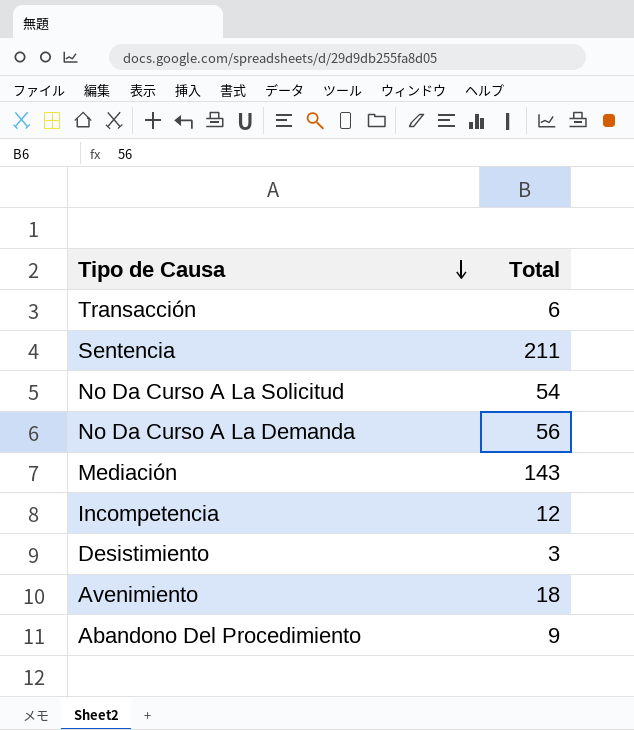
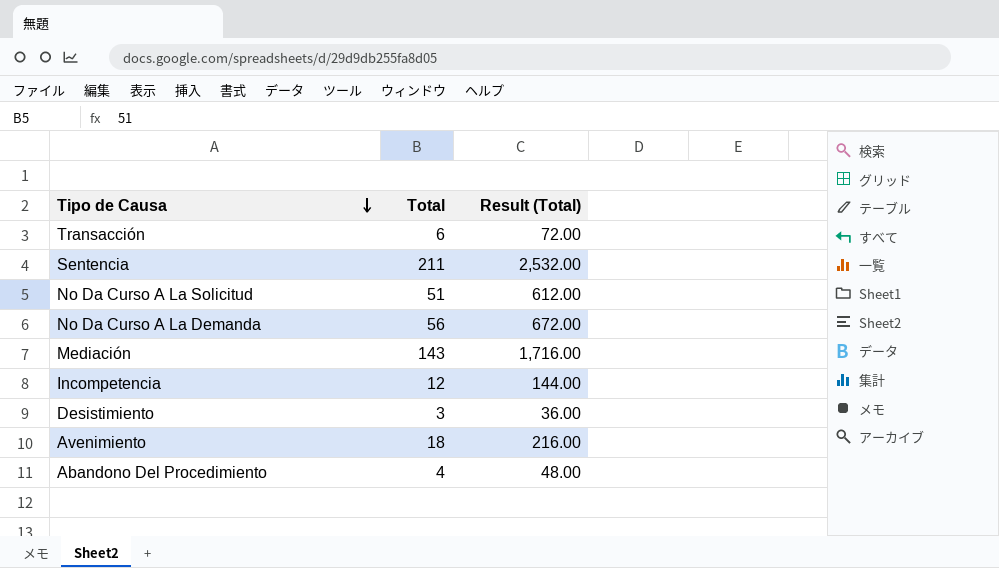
column Result (Total) | formula: none -> [Total] * 12
No Da Curso A La Solicitud | Total: 54 -> 51
Abandono Del Procedimiento | Total: 9 -> 4

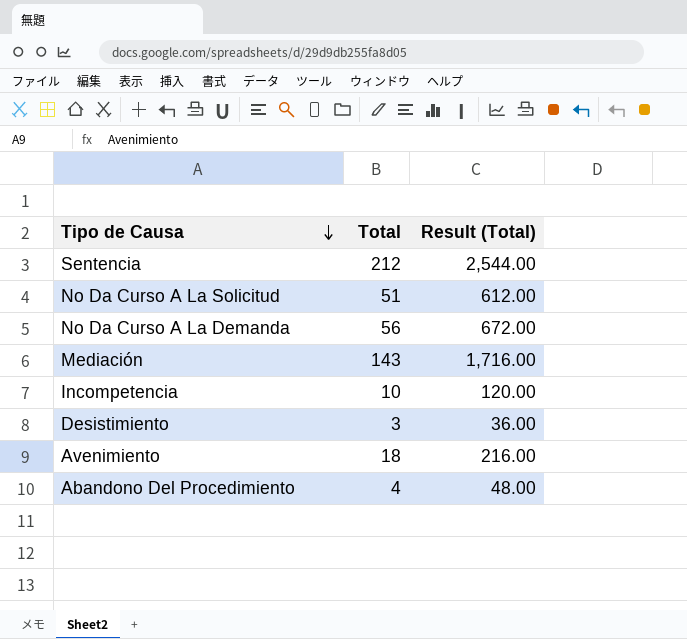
row Transacción: 6 | 72.00 -> none
Sentencia | Total: 211 -> 212
Sentencia | Result (Total): 2,532.00 -> 2,544.00
Incompetencia | Total: 12 -> 10
Incompetencia | Result (Total): 144.00 -> 120.00

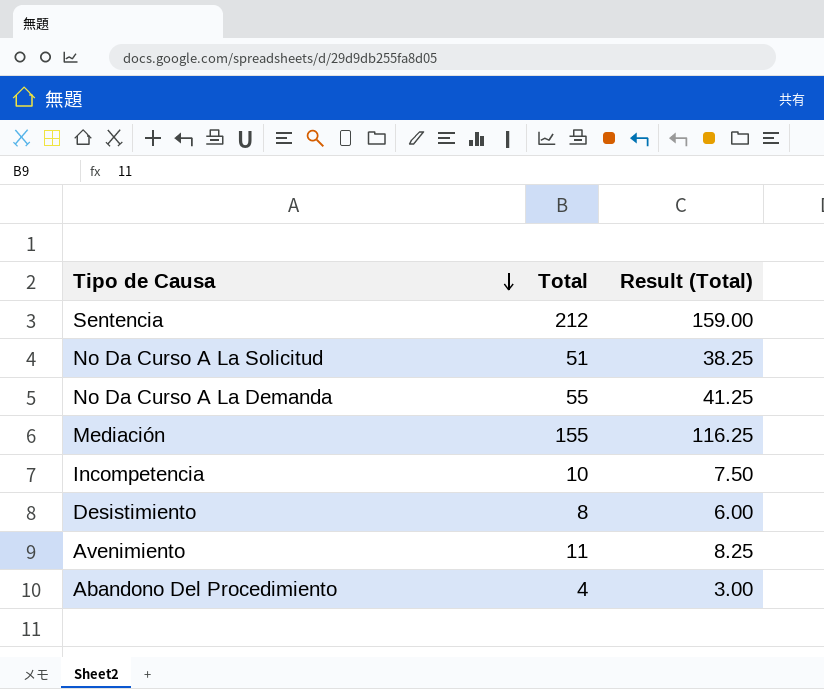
column Result (Total) | formula: [Total] * 12 -> [Total] * 0.75
No Da Curso A La Demanda | Total: 56 -> 55
Mediación | Total: 143 -> 155
Desistimiento | Total: 3 -> 8
Avenimiento | Total: 18 -> 11

